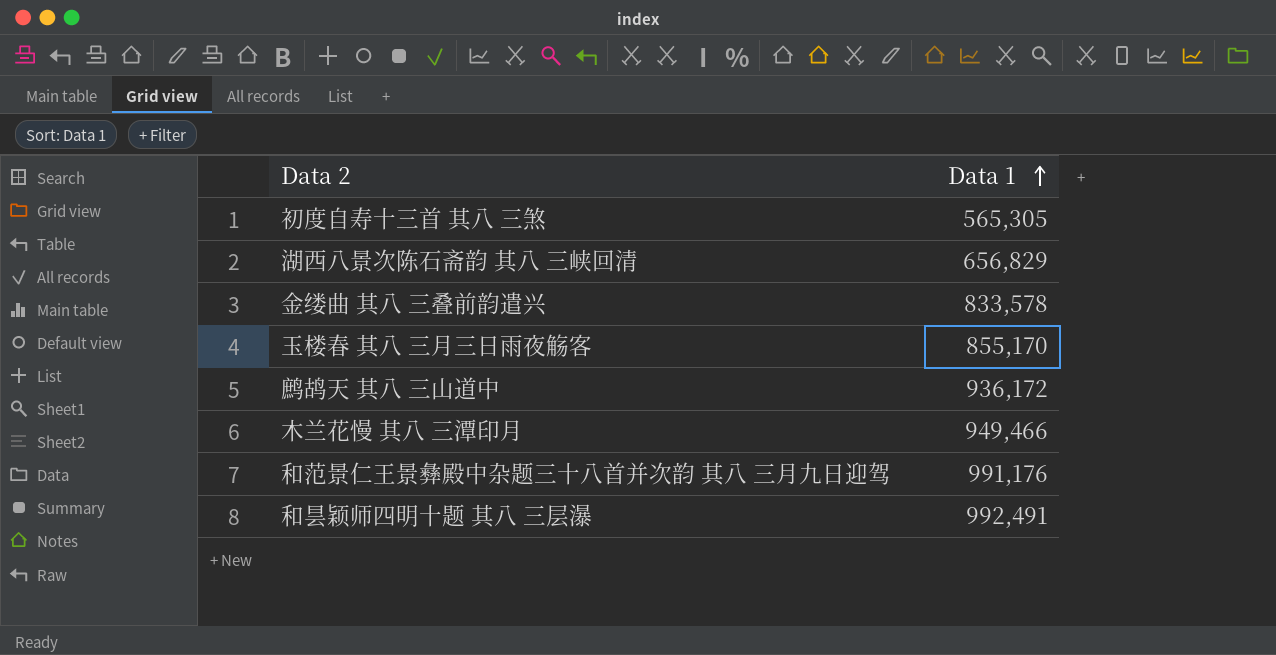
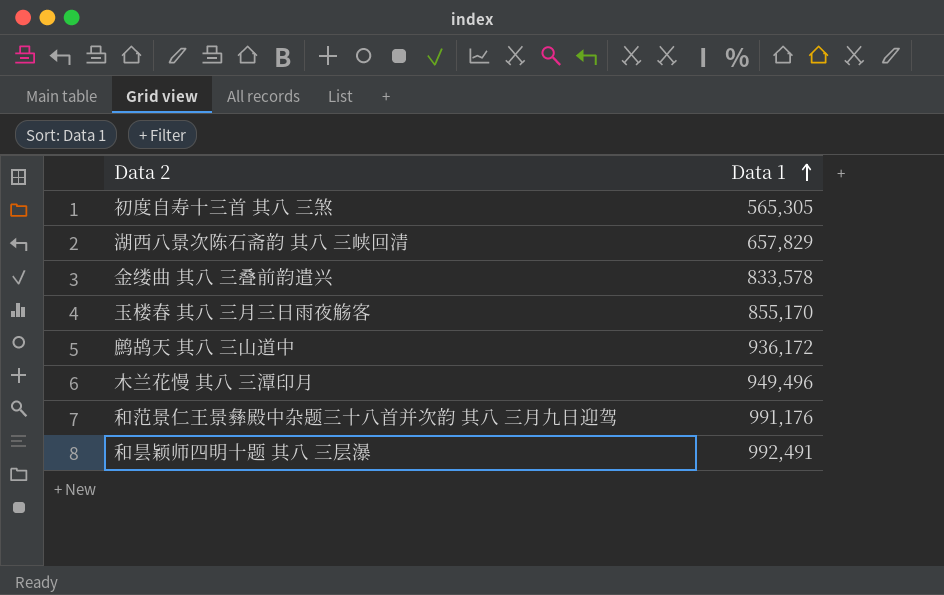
湖西八景次陈石斋韵 其八 三峡回清 | Data 1: 656,829 -> 657,829
木兰花慢 其八 三潭印月 | Data 1: 949,466 -> 949,496

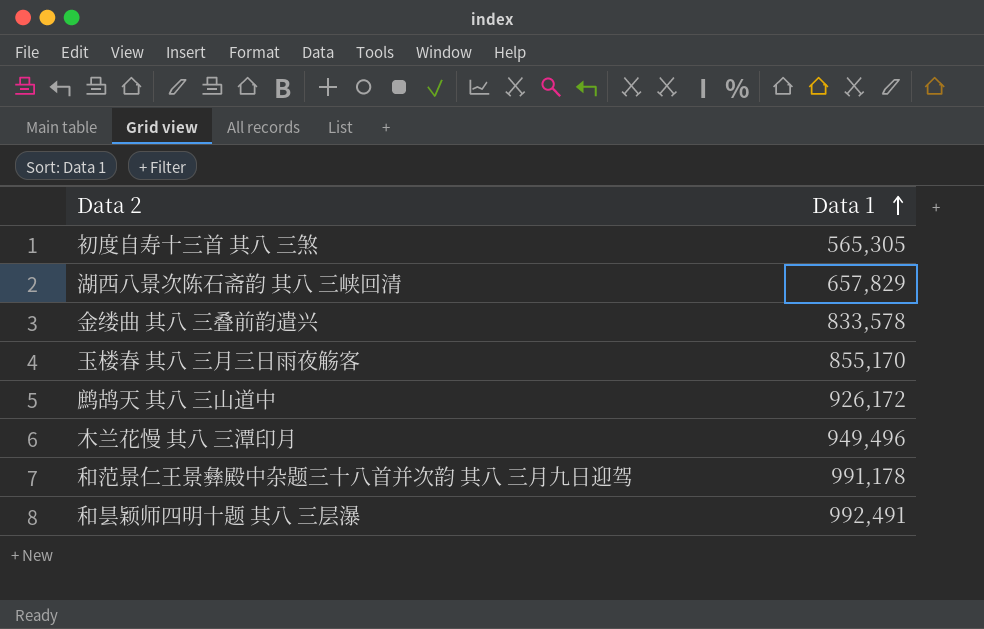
鹧鸪天 其八 三山道中 | Data 1: 936,172 -> 926,172
和范景仁王景彝殿中杂题三十八首并次韵 其八 三月九日迎驾 | Data 1: 991,176 -> 991,178

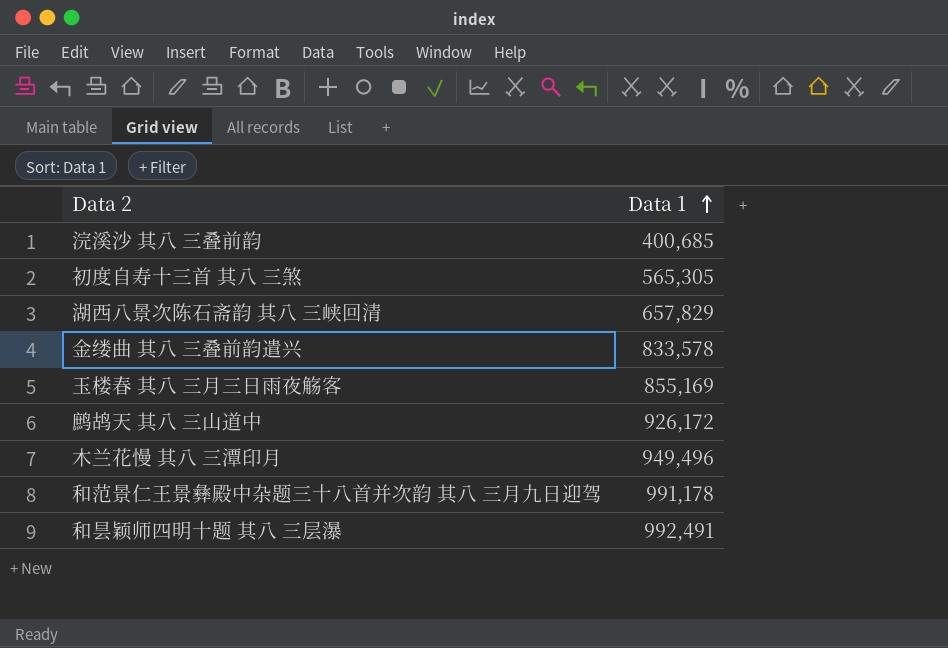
row 浣溪沙 其八 三叠前韵: none -> 400,685
玉楼春 其八 三月三日雨夜觞客 | Data 1: 855,170 -> 855,169

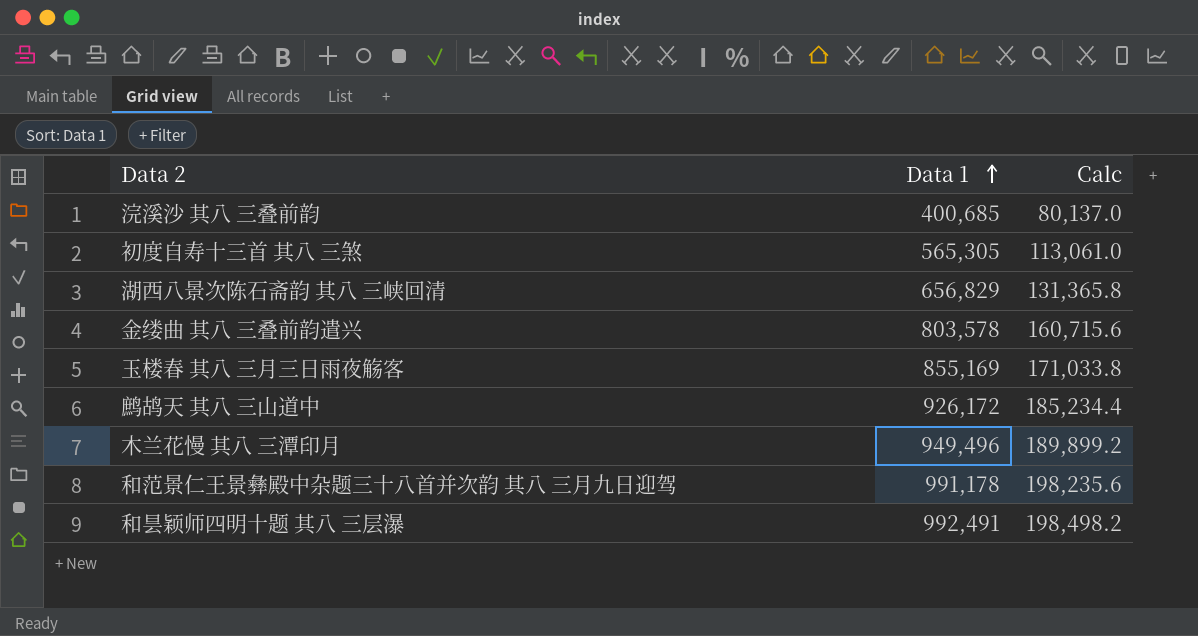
column Calc | formula: none -> [Data 1] * 0.2
湖西八景次陈石斋韵 其八 三峡回清 | Data 1: 657,829 -> 656,829
金缕曲 其八 三叠前韵遣兴 | Data 1: 833,578 -> 803,578

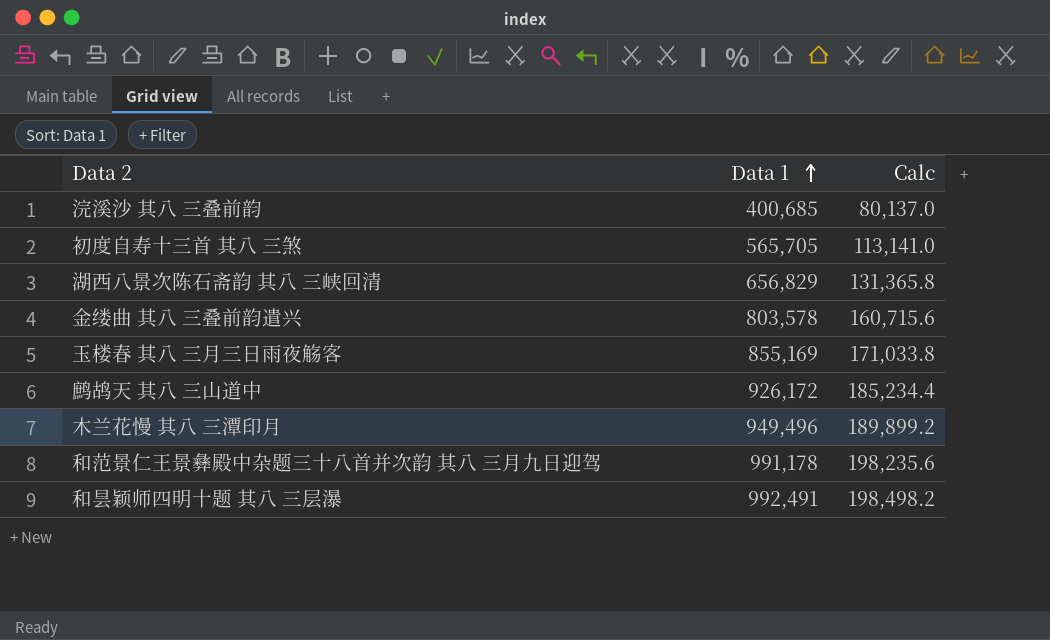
初度自寿十三首 其八 三煞 | Data 1: 565,305 -> 565,705
初度自寿十三首 其八 三煞 | Calc: 113,061.0 -> 113,141.0

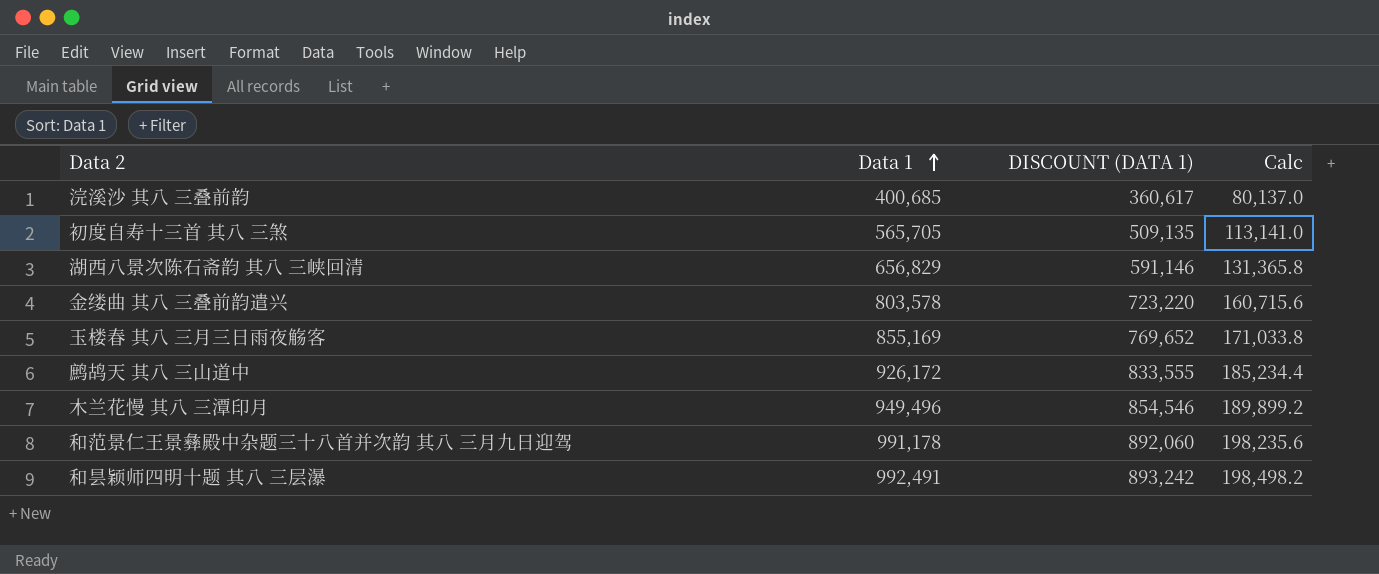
column DISCOUNT (DATA 1) | formula: none -> [Data 1] * 0.9

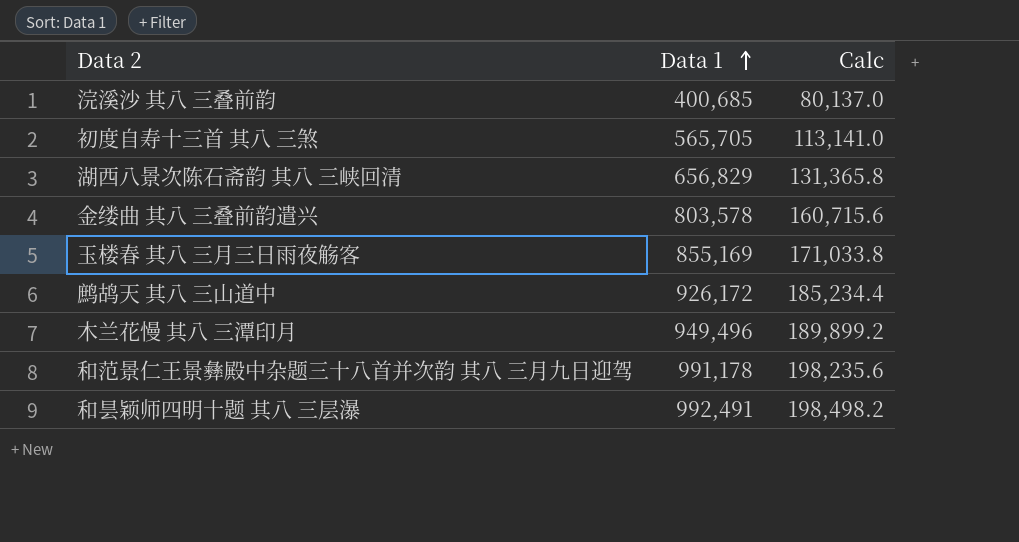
column DISCOUNT (DATA 1) | formula: [Data 1] * 0.9 -> none

